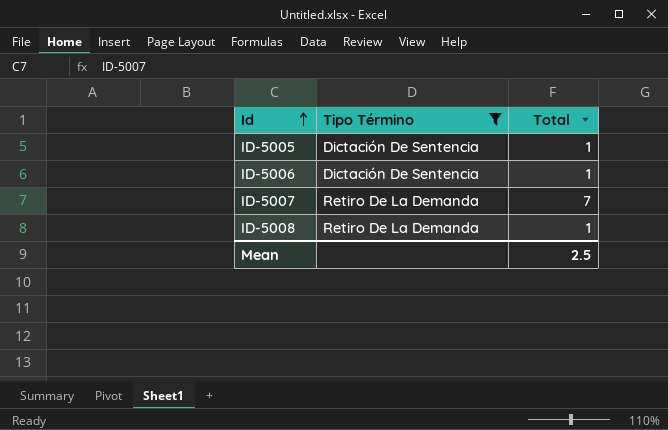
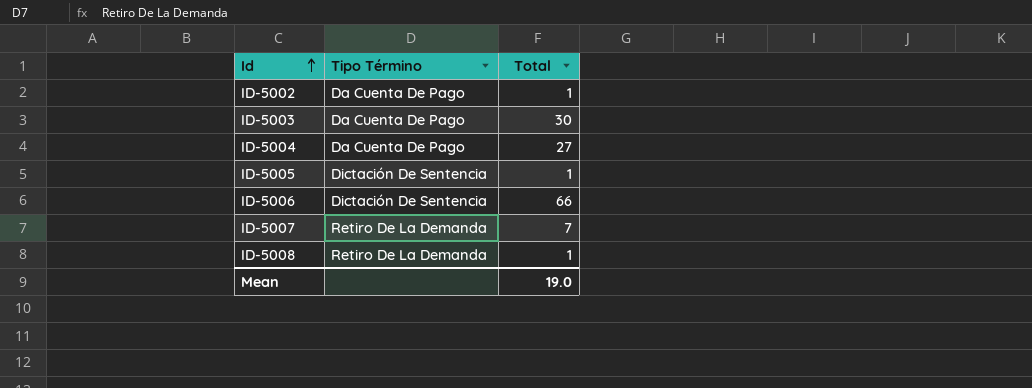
filter: Tipo Término != Da Cuenta De Pago -> none
ID-5006 | Total: 1 -> 66
Mean | Total: 2.5 -> 19.0

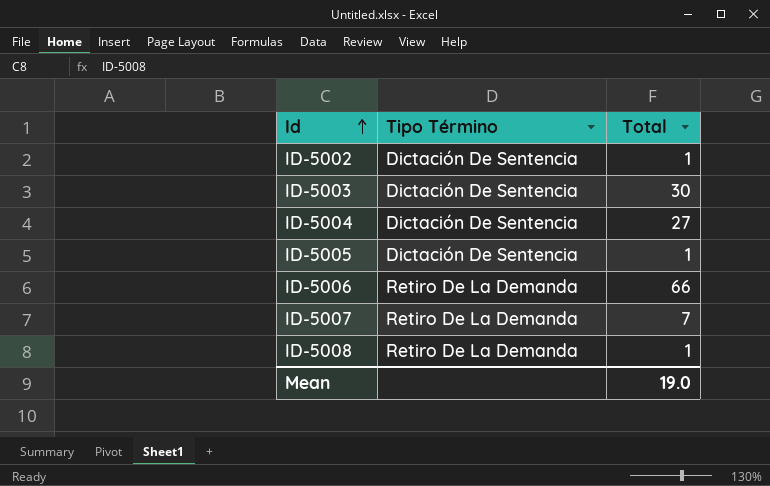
ID-5002 | Tipo Término: Da Cuenta De Pago -> Dictación De Sentencia
ID-5003 | Tipo Término: Da Cuenta De Pago -> Dictación De Sentencia
ID-5004 | Tipo Término: Da Cuenta De Pago -> Dictación De Sentencia
ID-5006 | Tipo Término: Dictación De Sentencia -> Retiro De La Demanda

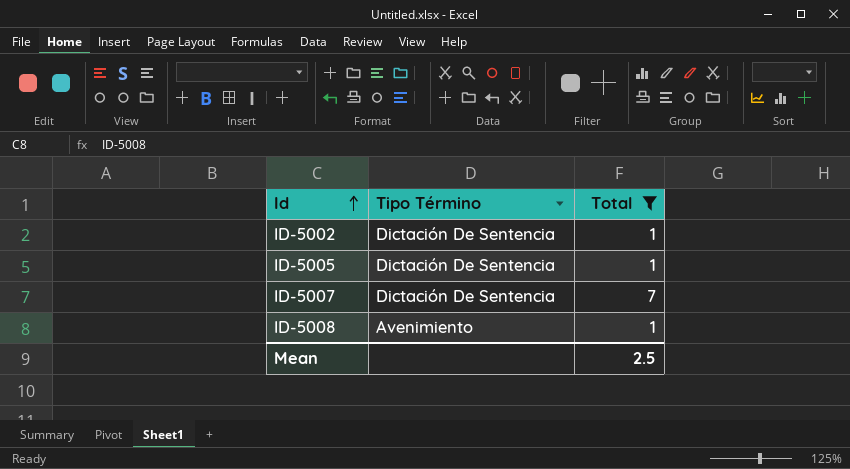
filter: none -> Total <= 7
ID-5007 | Tipo Término: Retiro De La Demanda -> Dictación De Sentencia
ID-5008 | Tipo Término: Retiro De La Demanda -> Avenimiento
Mean | Total: 19.0 -> 2.5

